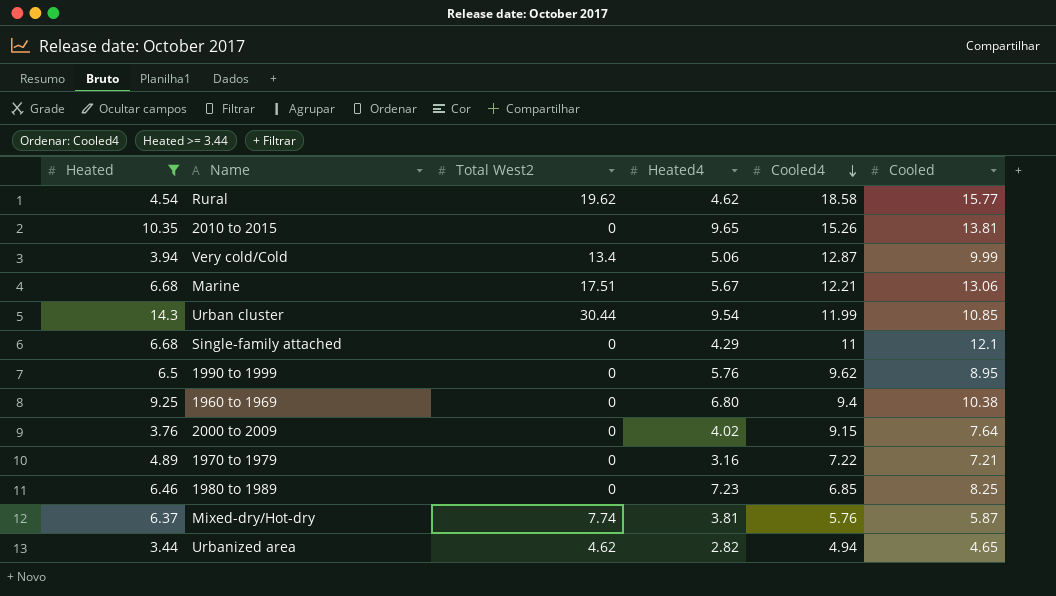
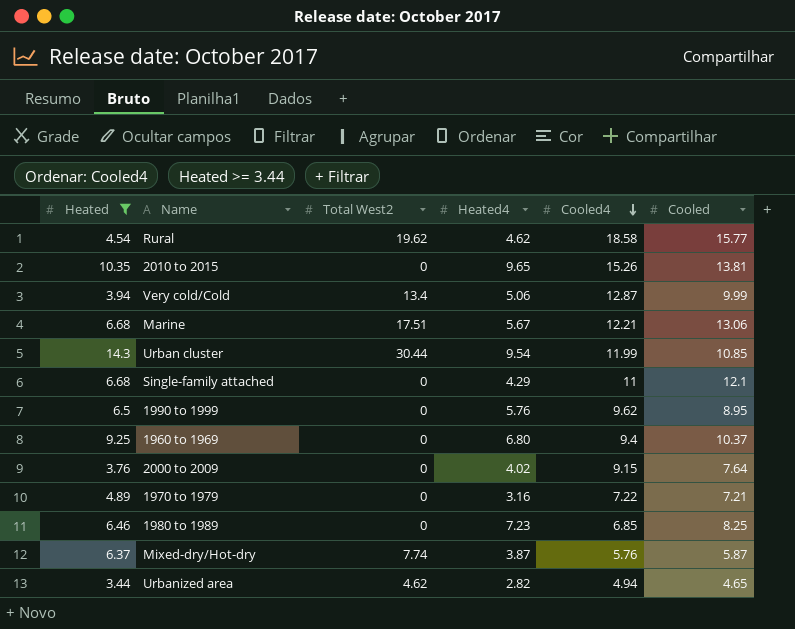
1960 to 1969 | Cooled: 10.38 -> 10.37
Mixed-dry/Hot-dry | Heated4: 3.81 -> 3.87

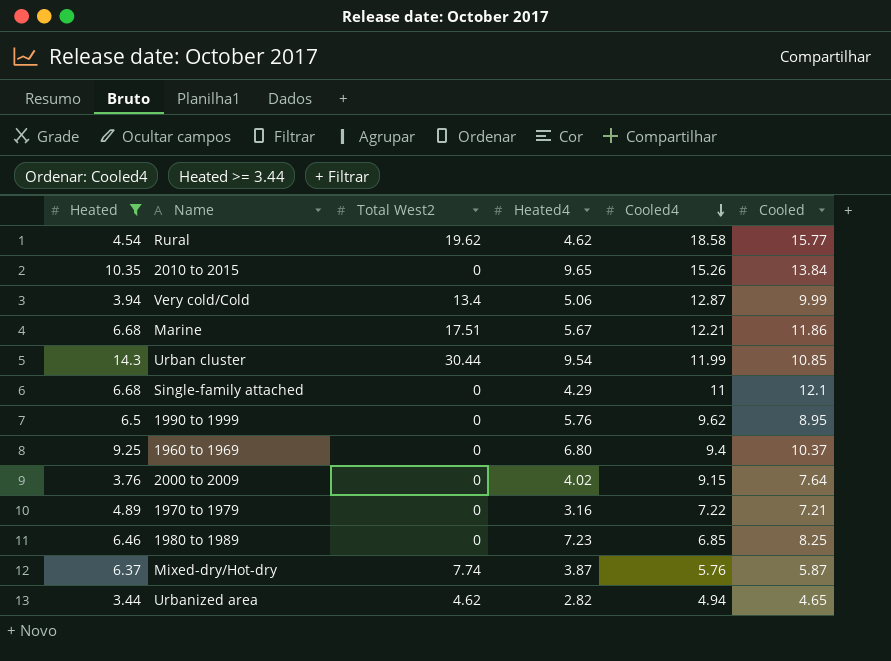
2010 to 2015 | Cooled: 13.81 -> 13.84
Marine | Cooled: 13.06 -> 11.86

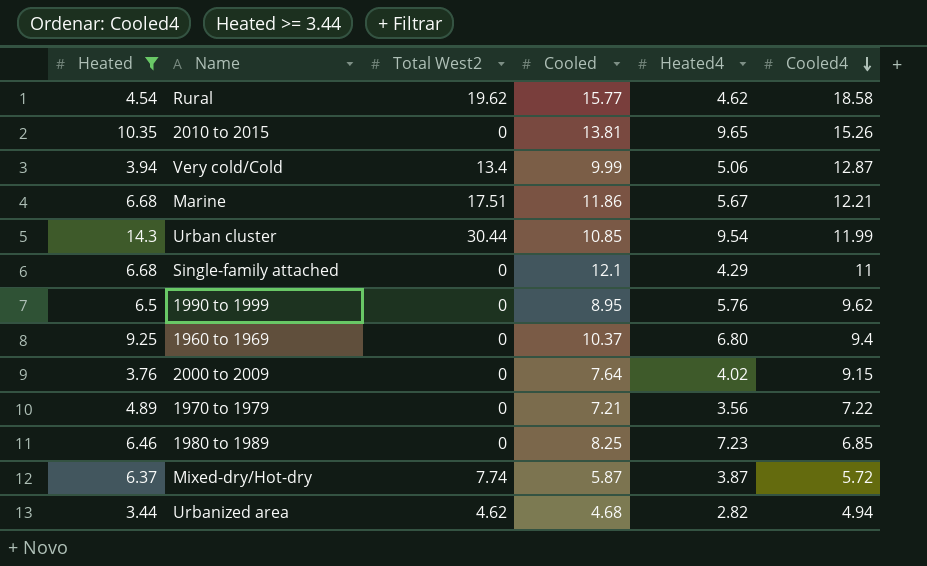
column Cooled | position: 6 -> 4
2010 to 2015 | Cooled: 13.84 -> 13.81
1970 to 1979 | Heated4: 3.16 -> 3.56
Mixed-dry/Hot-dry | Cooled4: 5.76 -> 5.72
Urbanized area | Cooled: 4.65 -> 4.68

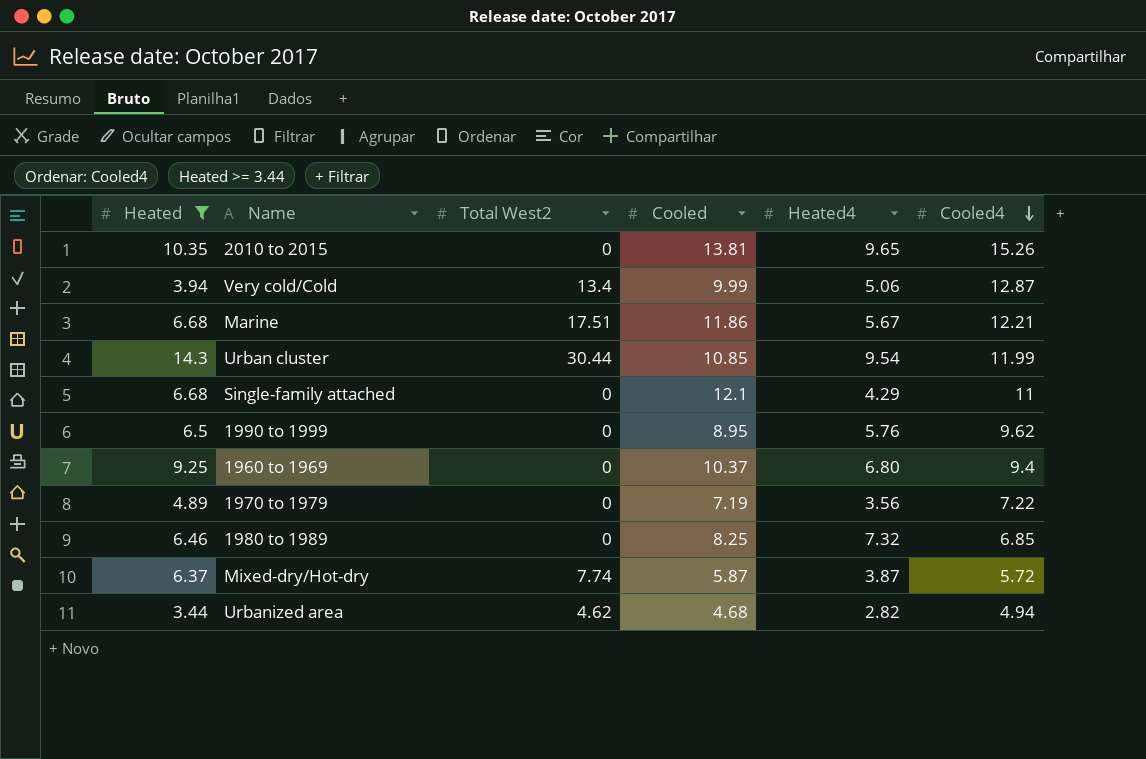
row Rural: 4.54 | 19.62 | 15.77 | 4.62 | 18.58 -> none
row 2000 to 2009: 3.76 | 0 | 7.64 | 4.02 | 9.15 -> none
1970 to 1979 | Cooled: 7.21 -> 7.19
1980 to 1989 | Heated4: 7.23 -> 7.32

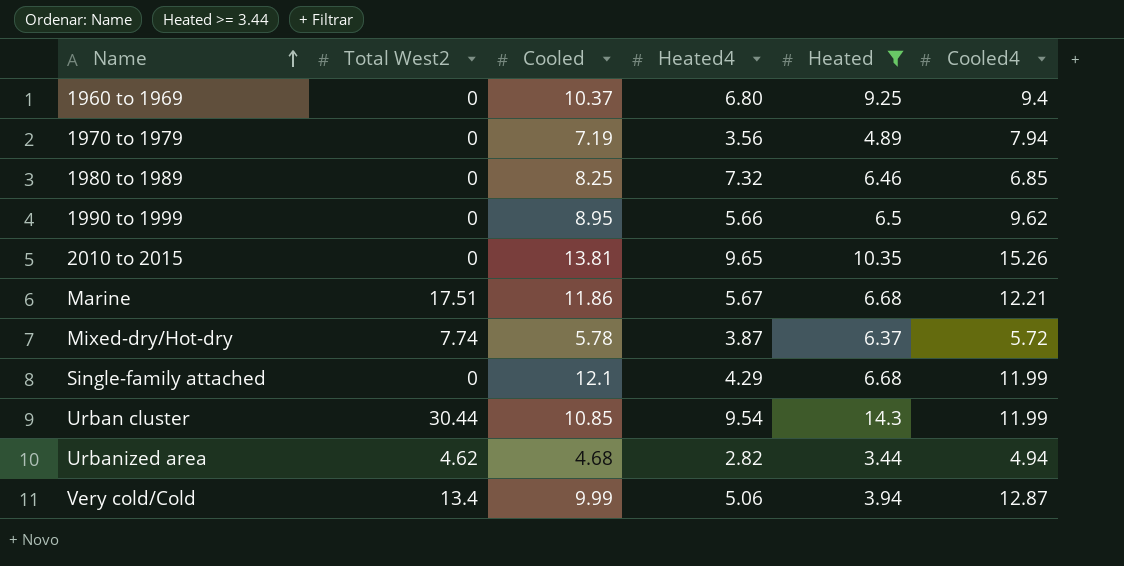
row order: Cooled4 descending -> Name ascending
column Heated | position: 1 -> 5
1970 to 1979 | Cooled4: 7.22 -> 7.94
1990 to 1999 | Heated4: 5.76 -> 5.66
Mixed-dry/Hot-dry | Cooled: 5.87 -> 5.78
Single-family attached | Cooled4: 11 -> 11.99

